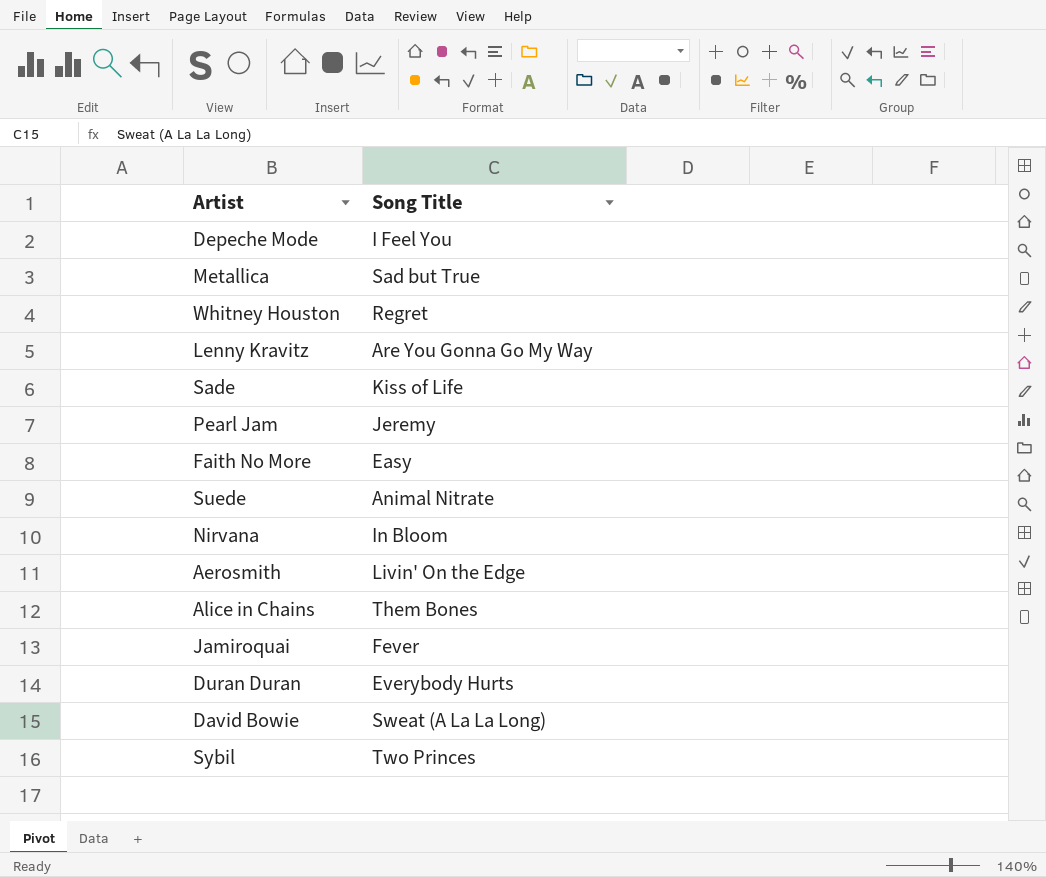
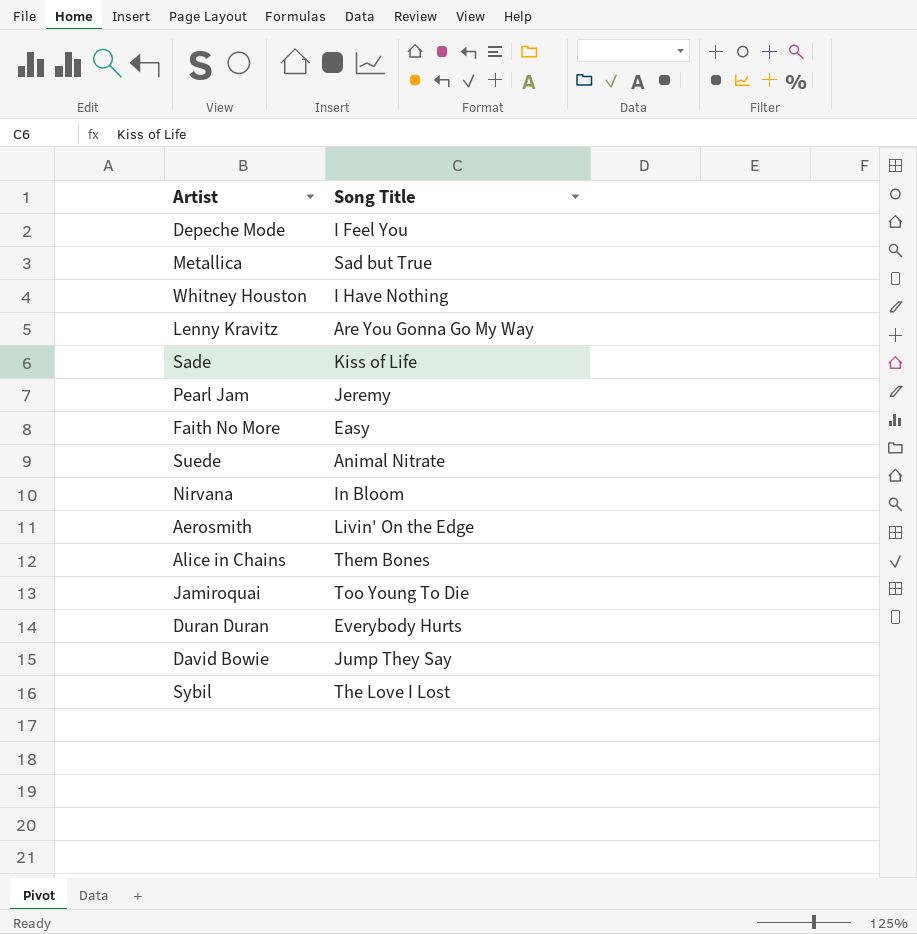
Whitney Houston | Song Title: Regret -> I Have Nothing
Jamiroquai | Song Title: Fever -> Too Young To Die
David Bowie | Song Title: Sweat (A La La Long) -> Jump They Say
Sybil | Song Title: Two Princes -> The Love I Lost

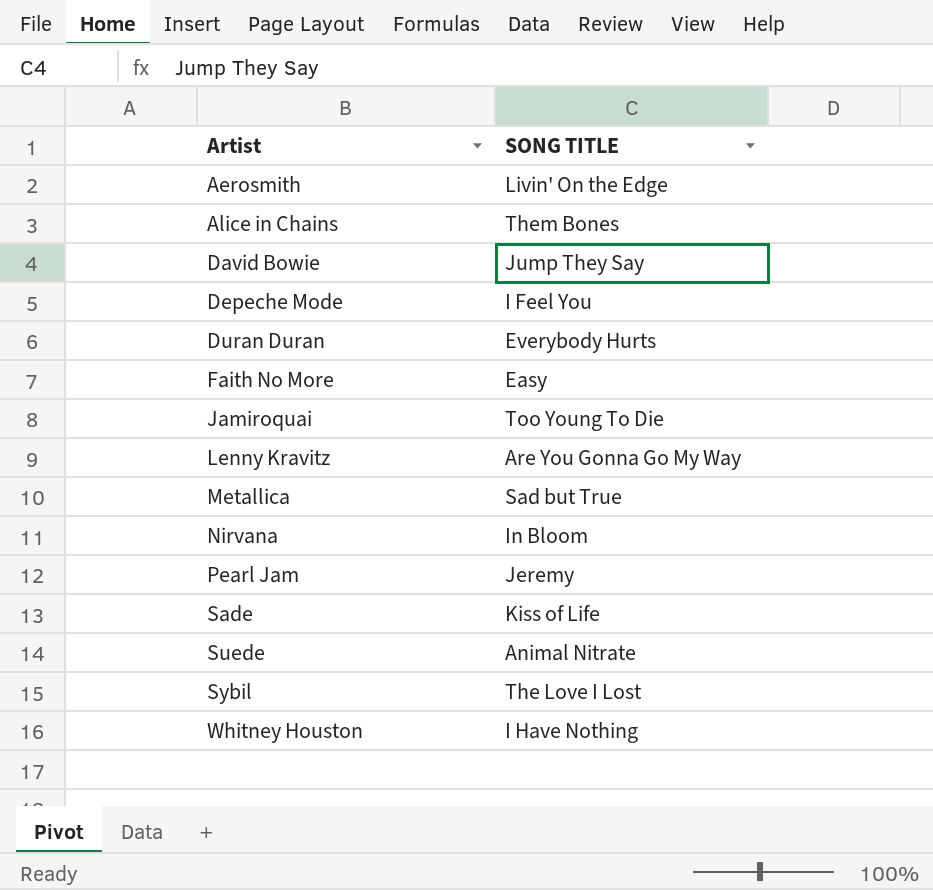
row order: none -> Artist ascending
column name: Song Title -> SONG TITLE

